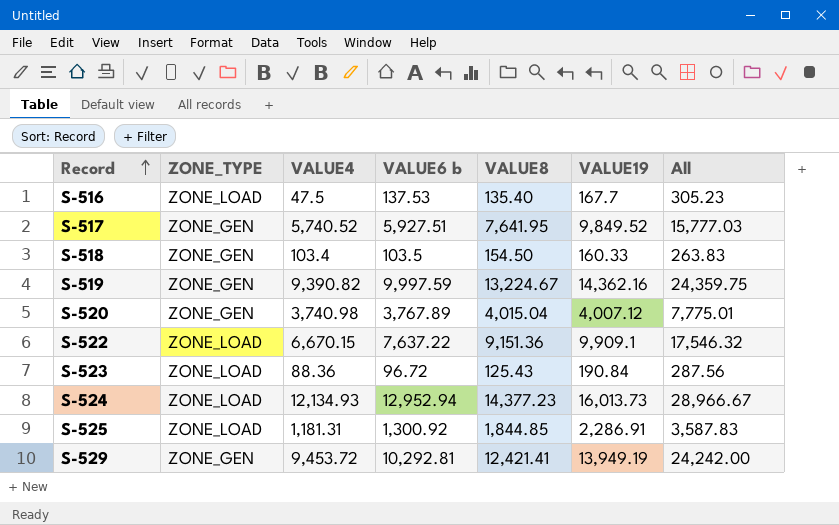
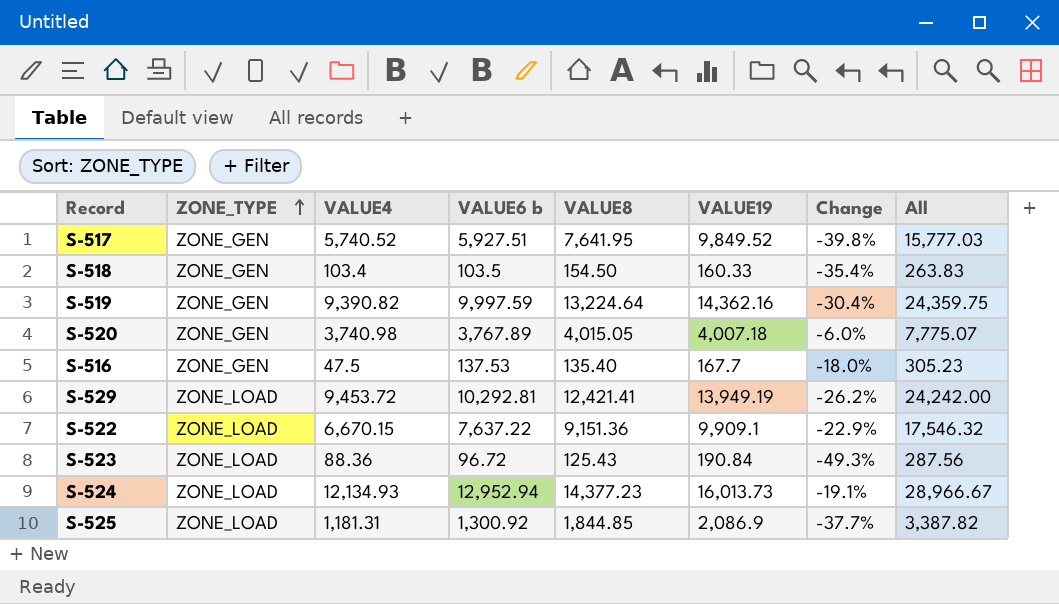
row order: Record ascending -> ZONE_TYPE ascending
column Change | formula: none -> ([VALUE6 b] - [VALUE19]) / [VALUE19]
S-519 | VALUE8: 13,224.67 -> 13,224.64
S-520 | VALUE8: 4,015.04 -> 4,015.05
S-520 | VALUE19: 4,007.12 -> 4,007.18
S-520 | All: 7,775.01 -> 7,775.07
S-516 | ZONE_TYPE: ZONE_LOAD -> ZONE_GEN
S-529 | ZONE_TYPE: ZONE_GEN -> ZONE_LOAD
S-525 | VALUE19: 2,286.91 -> 2,086.9
S-525 | All: 3,587.83 -> 3,387.82

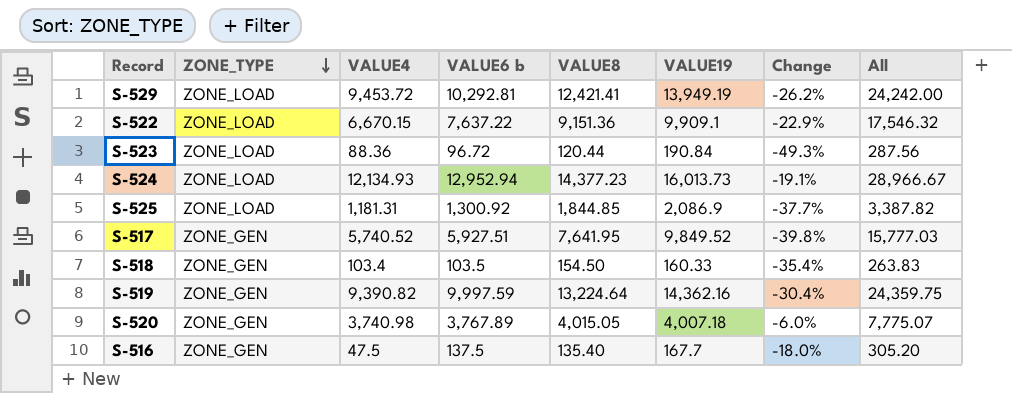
row order: ZONE_TYPE ascending -> ZONE_TYPE descending
S-523 | VALUE8: 125.43 -> 120.44
S-516 | VALUE6 b: 137.53 -> 137.5
S-516 | All: 305.23 -> 305.20

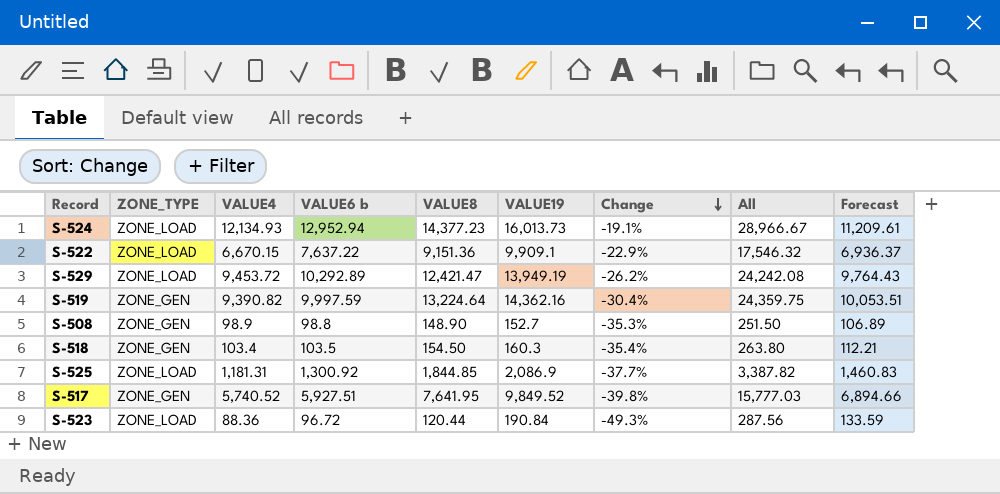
row order: ZONE_TYPE descending -> Change descending
column Forecast | formula: none -> [VALUE19] * 0.7
row S-520: ZONE_GEN | 3,740.98 | 3,767.89 | 4,015.05 | 4,007.18 | -6.0% | 7,775.07 -> none
row S-516: ZONE_GEN | 47.5 | 137.5 | 135.40 | 167.7 | -18.0% | 305.20 -> none
S-529 | VALUE6 b: 10,292.81 -> 10,292.89
S-529 | VALUE8: 12,421.41 -> 12,421.47
S-529 | All: 24,242.00 -> 24,242.08
row S-508: none -> ZONE_GEN | 98.9 | 98.8 | 148.90 | 152.7 | -35.3% | 251.50 | 106.89
S-518 | VALUE19: 160.33 -> 160.3
S-518 | All: 263.83 -> 263.80

